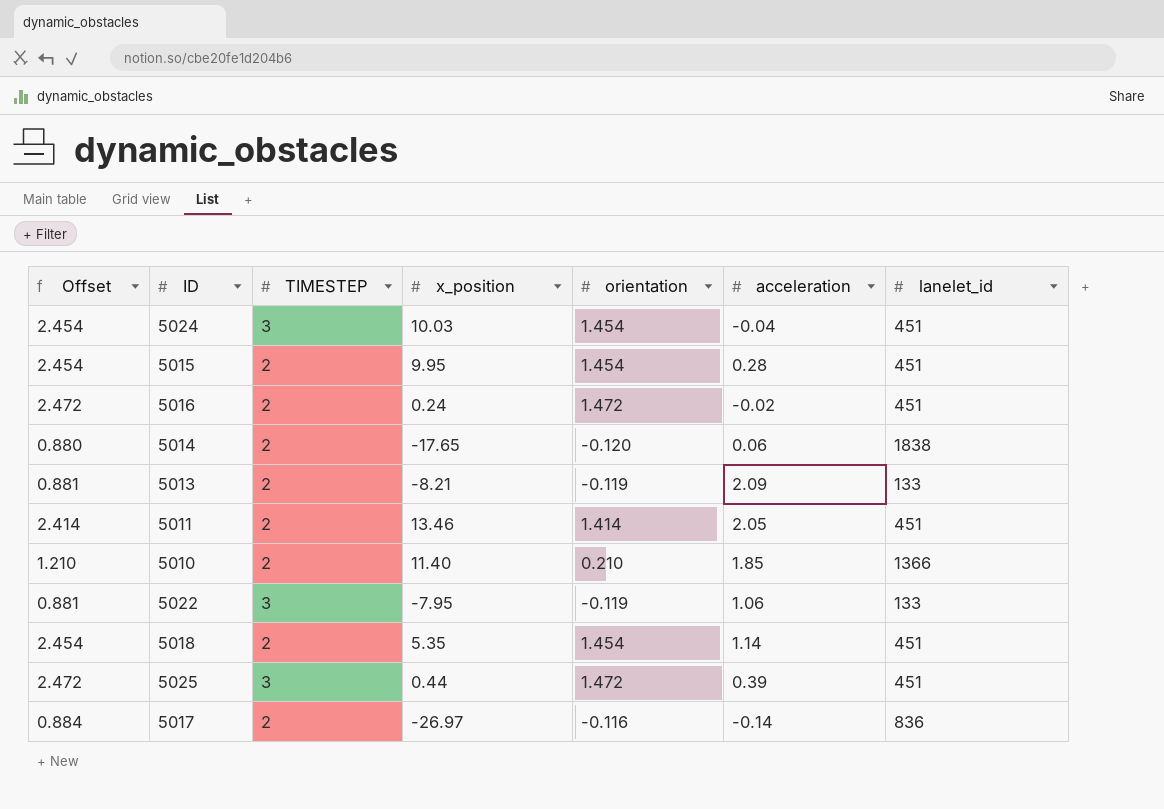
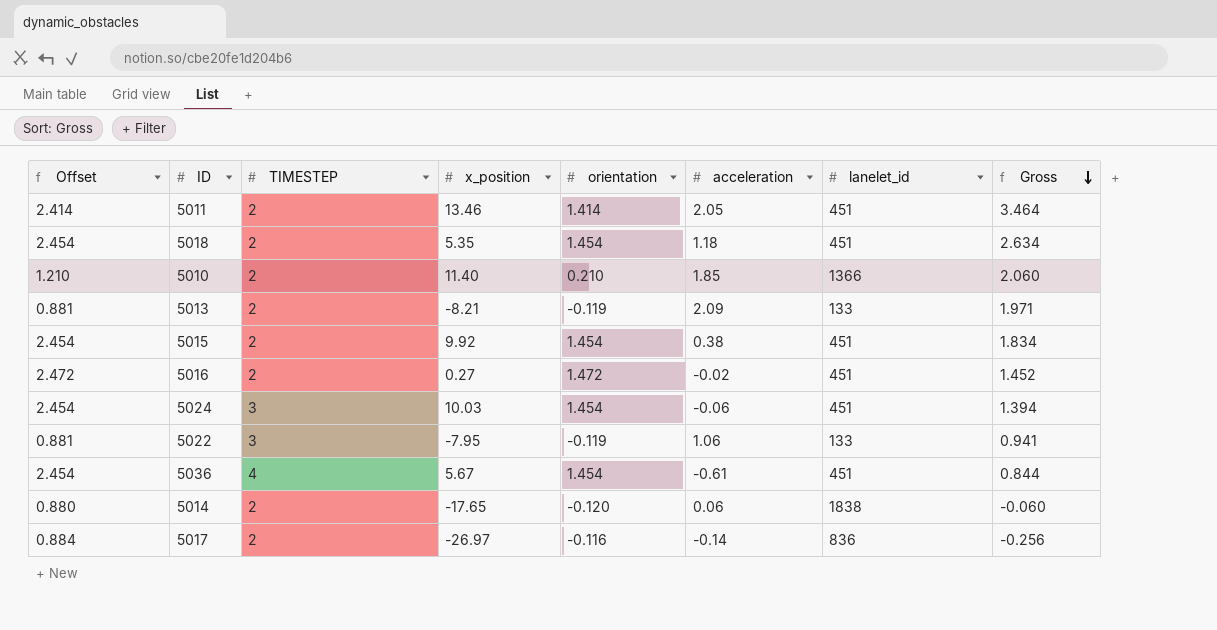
row order: none -> Gross descending
column Gross | formula: none -> [orientation] + [acceleration]
row 5025: 2.472 | 3 | 0.44 | 1.472 | 0.39 | 451 -> none
5018 | acceleration: 1.14 -> 1.18
5015 | x_position: 9.95 -> 9.92
5015 | acceleration: 0.28 -> 0.38
5016 | x_position: 0.24 -> 0.27
5024 | acceleration: -0.04 -> -0.06
row 5036: none -> 2.454 | 4 | 5.67 | 1.454 | -0.61 | 451 | 0.844

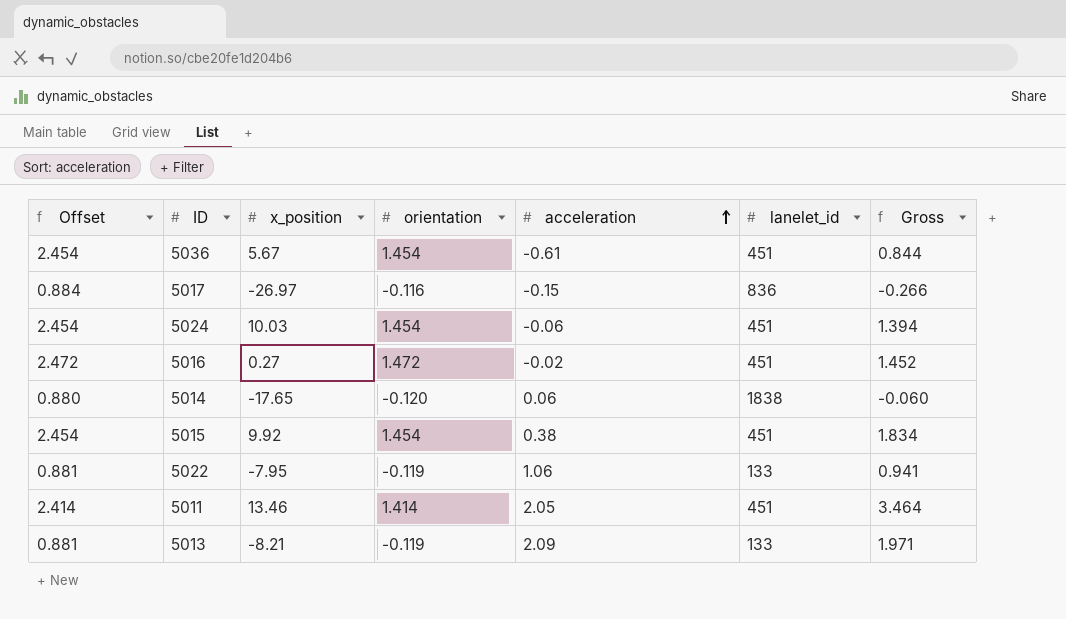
row order: Gross descending -> acceleration ascending
column TIMESTEP | position: 3 -> none
row 5018: 2.454 | 2 | 5.35 | 1.454 | 1.18 | 451 | 2.634 -> none
row 5010: 1.210 | 2 | 11.40 | 0.210 | 1.85 | 1366 | 2.060 -> none
5017 | acceleration: -0.14 -> -0.15
5017 | Gross: -0.256 -> -0.266

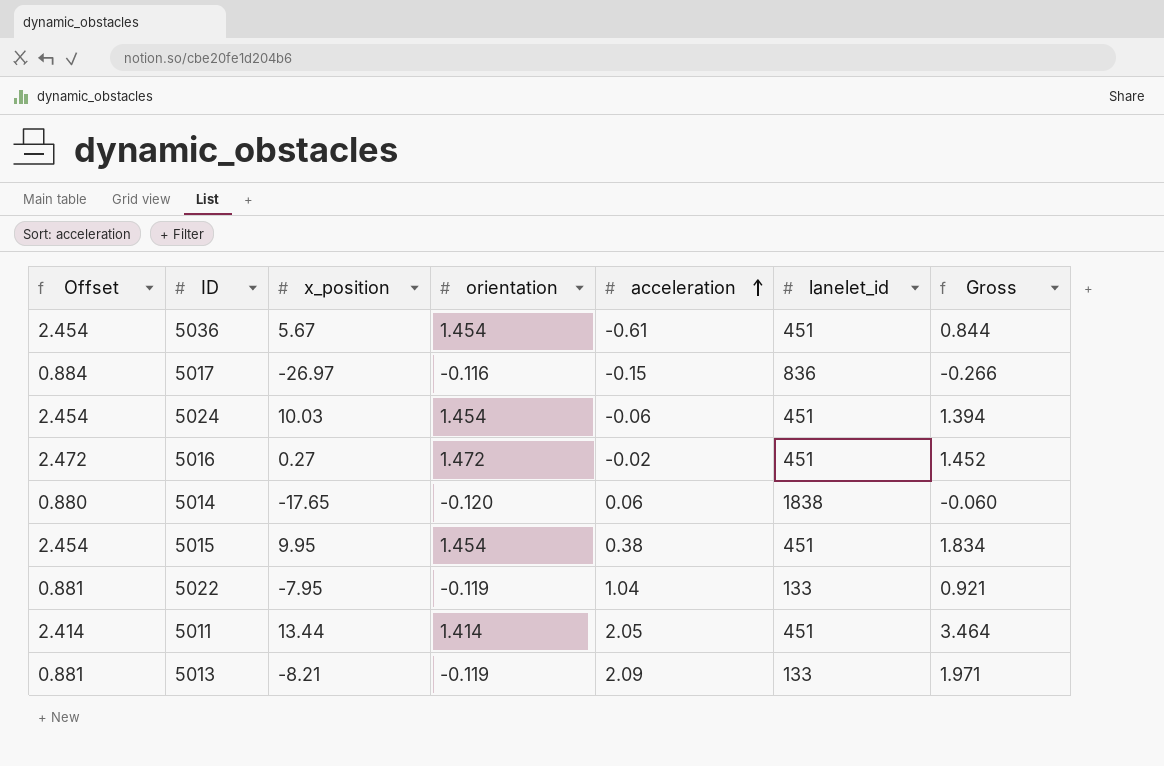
5015 | x_position: 9.92 -> 9.95
5022 | acceleration: 1.06 -> 1.04
5022 | Gross: 0.941 -> 0.921
5011 | x_position: 13.46 -> 13.44

